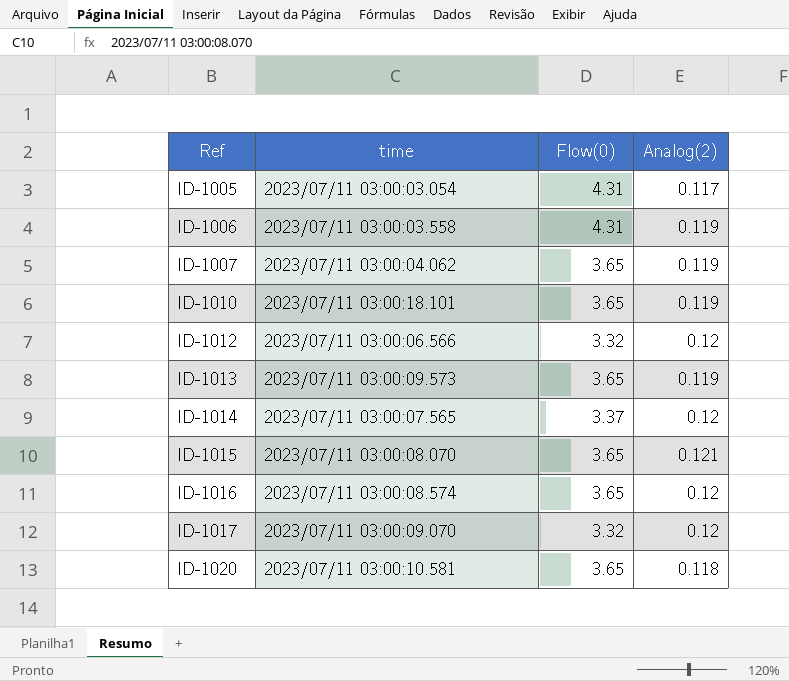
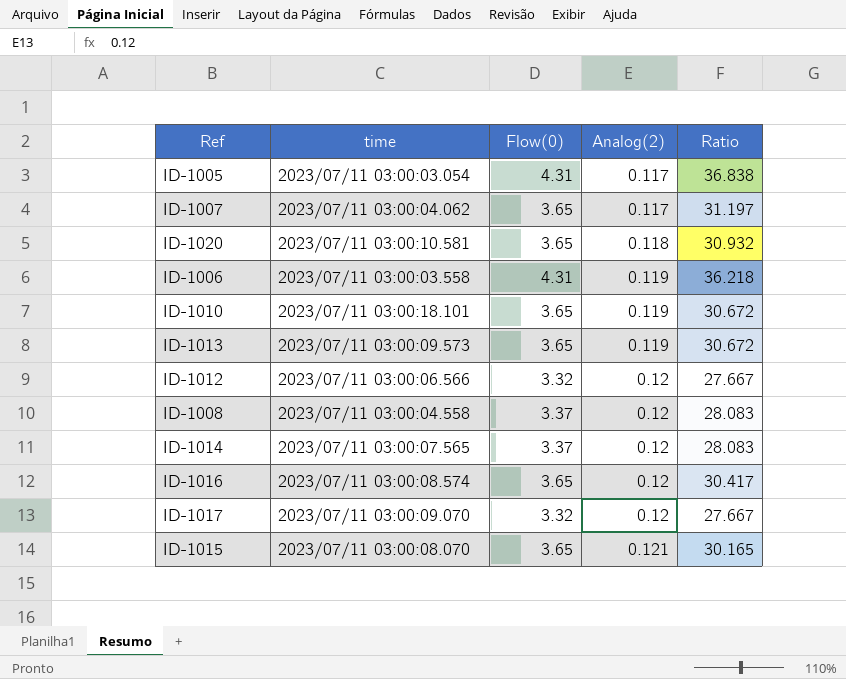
row order: Ref ascending -> Analog(2) ascending
column Ratio | formula: none -> [Flow(0)] / [Analog(2)]
ID-1007 | Analog(2): 0.119 -> 0.117
row ID-1008: none -> 2023/07/11 03:00:04.558 | 3.37 | 0.12 | 28.083

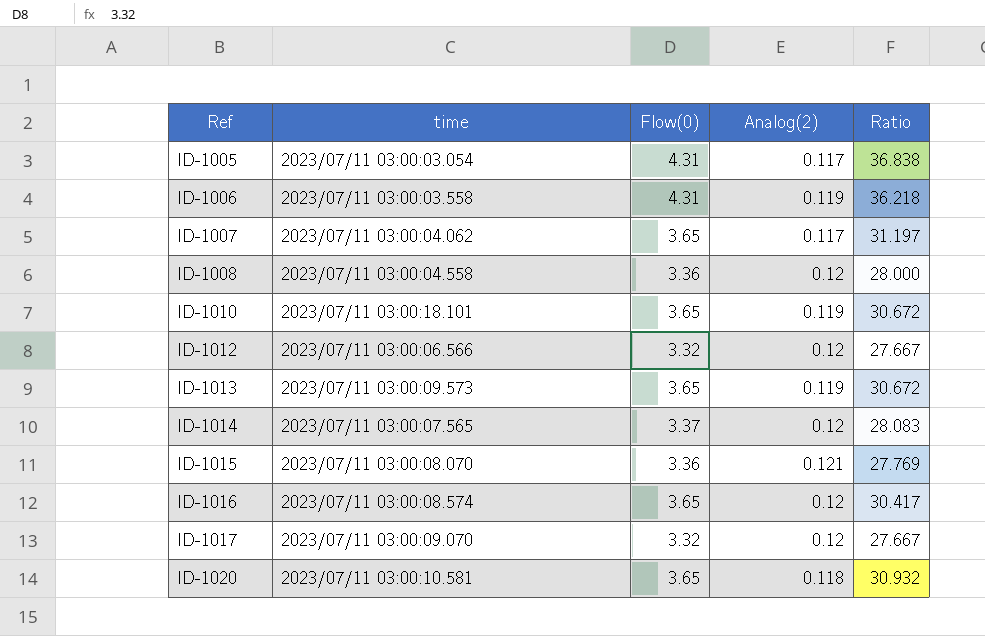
row order: Analog(2) ascending -> Ref ascending
ID-1008 | Flow(0): 3.37 -> 3.36
ID-1008 | Ratio: 28.083 -> 28.000
ID-1015 | Flow(0): 3.65 -> 3.36
ID-1015 | Ratio: 30.165 -> 27.769

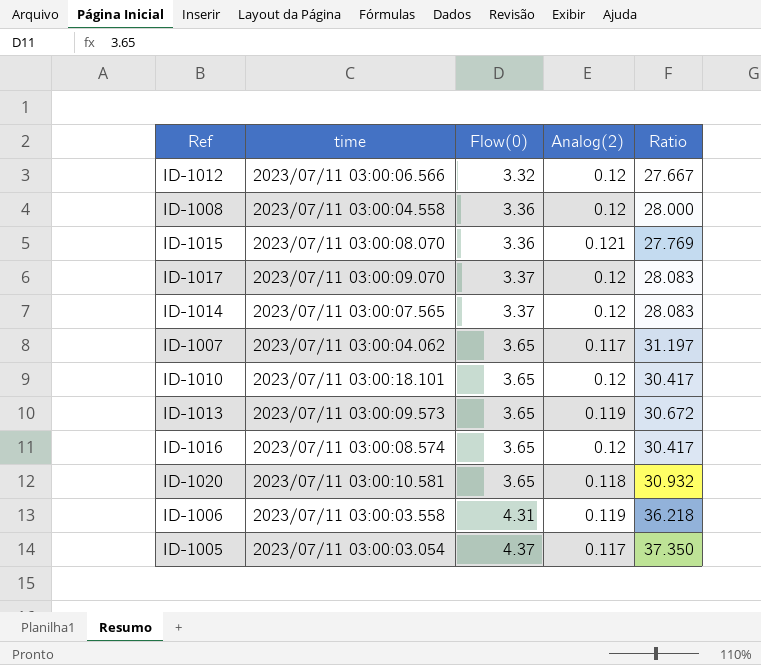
row order: Ref ascending -> Flow(0) ascending
ID-1017 | Flow(0): 3.32 -> 3.37
ID-1017 | Ratio: 27.667 -> 28.083
ID-1010 | Analog(2): 0.119 -> 0.12
ID-1010 | Ratio: 30.672 -> 30.417
ID-1005 | Flow(0): 4.31 -> 4.37
ID-1005 | Ratio: 36.838 -> 37.350

